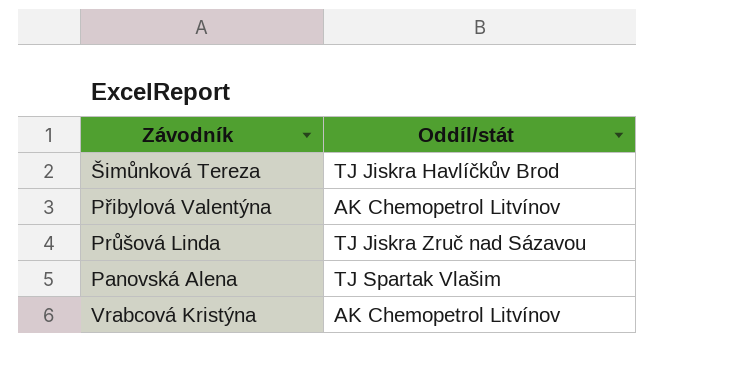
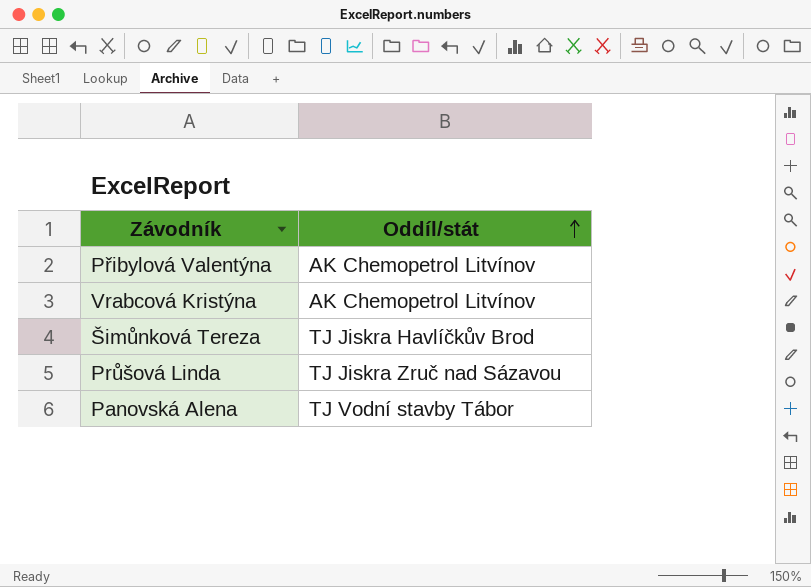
row order: none -> Oddíl/stát ascending
Panovská Alena | Oddíl/stát: TJ Spartak Vlašim -> TJ Vodní stavby Tábor

